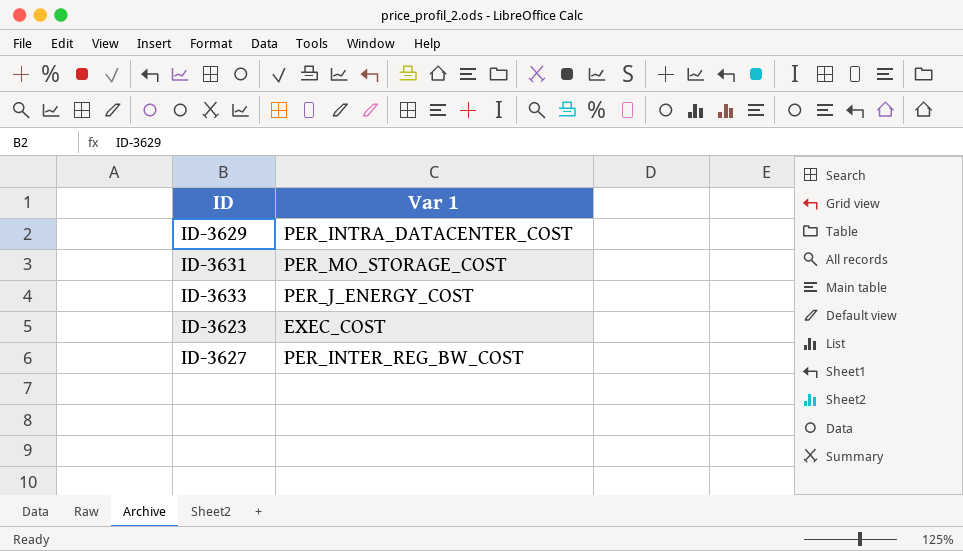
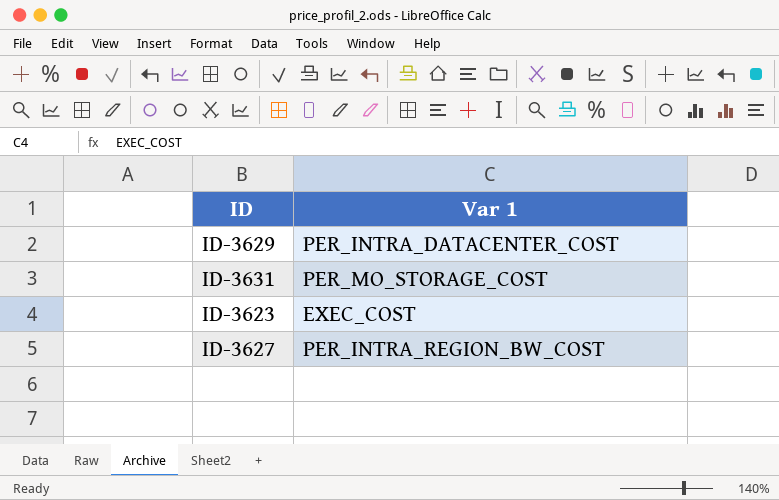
row ID-3633: PER_J_ENERGY_COST -> none
ID-3627 | Var 1: PER_INTER_REG_BW_COST -> PER_INTRA_REGION_BW_COST

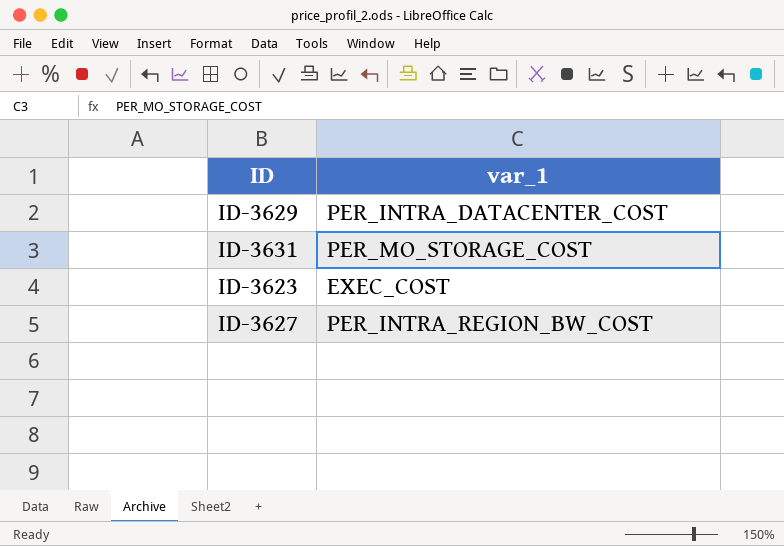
column name: Var 1 -> var_1

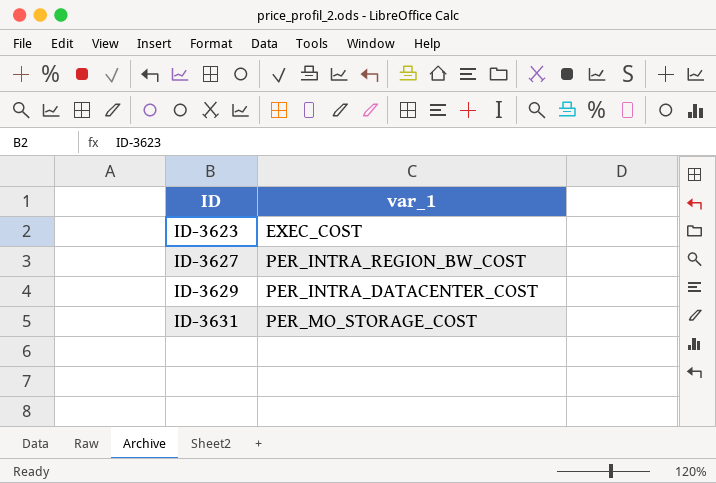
row order: none -> ID ascending

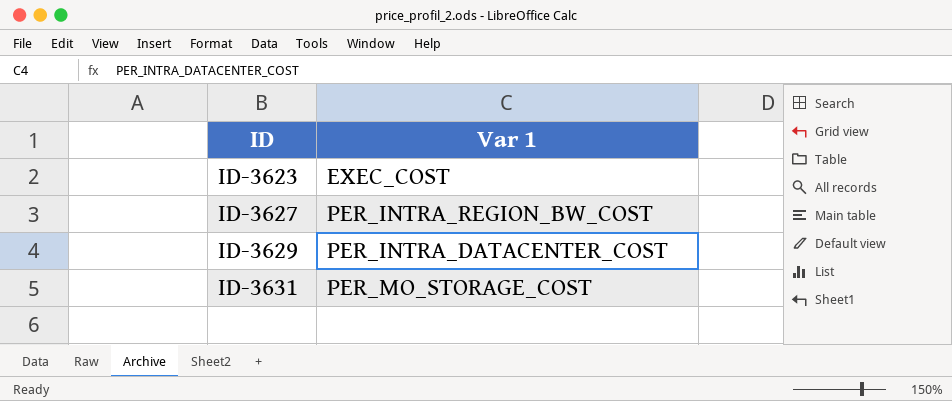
column name: var_1 -> Var 1

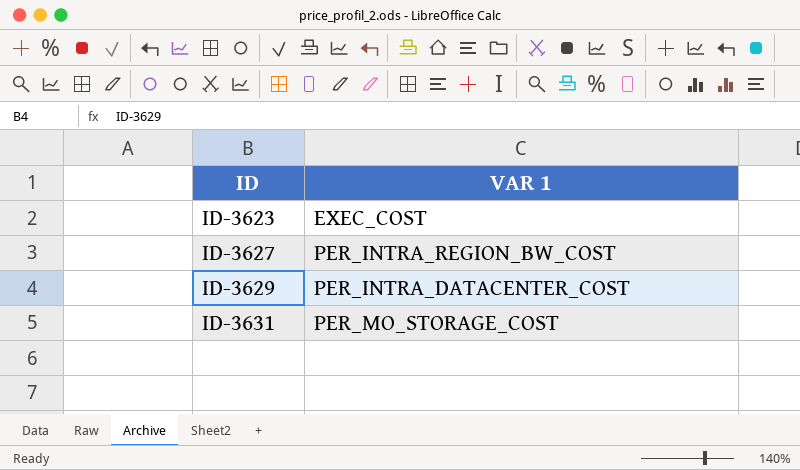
column name: Var 1 -> VAR 1

